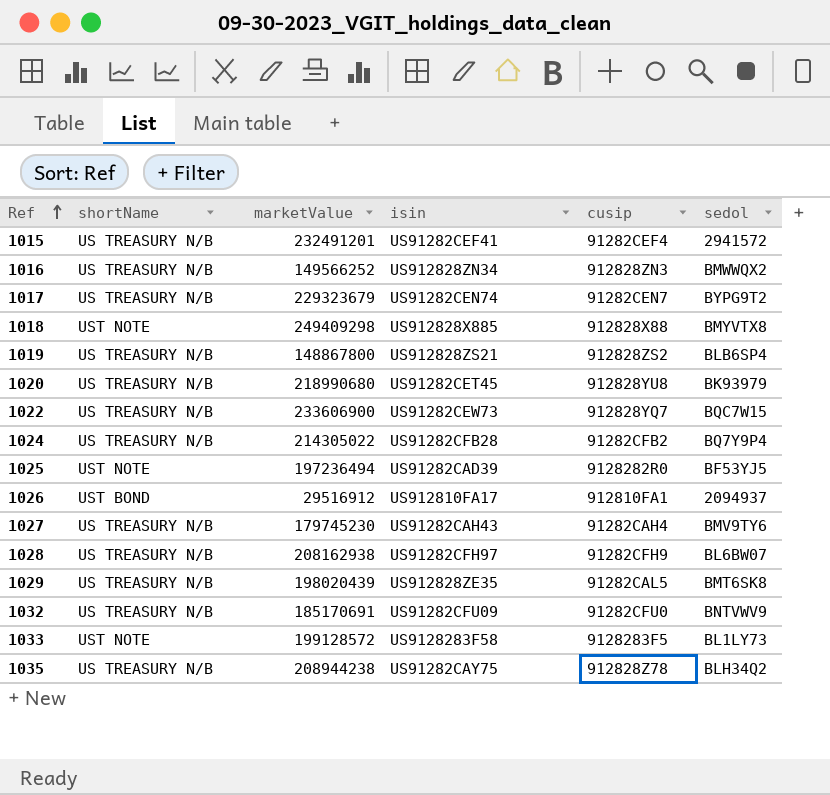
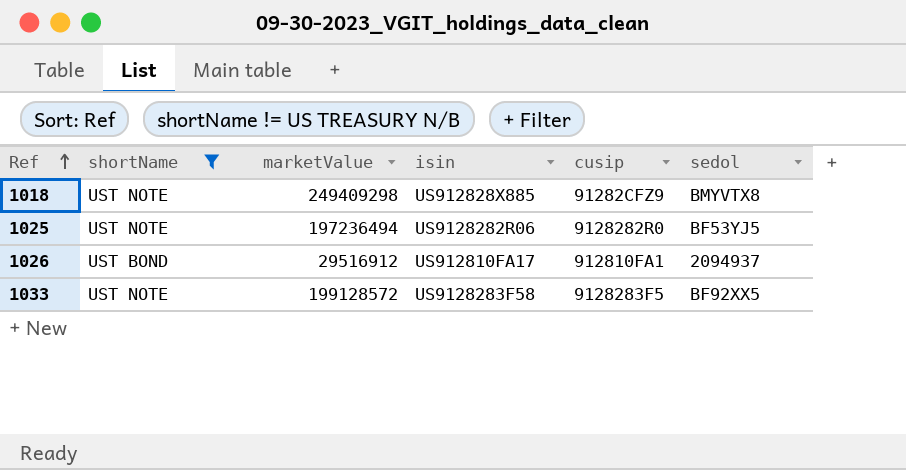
filter: none -> shortName != US TREASURY N/B
1018 | cusip: 912828X88 -> 91282CFZ9
1025 | isin: US91282CAD39 -> US9128282R06
1033 | sedol: BL1LY73 -> BF92XX5

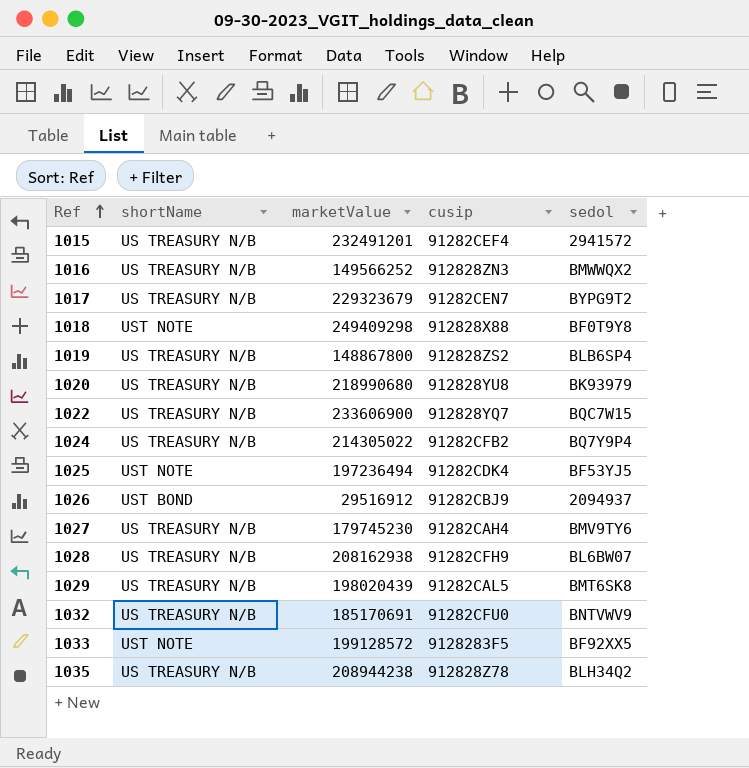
filter: shortName != US TREASURY N/B -> none
column isin | position: 4 -> none
1018 | cusip: 91282CFZ9 -> 912828X88
1018 | sedol: BMYVTX8 -> BF0T9Y8
1025 | cusip: 9128282R0 -> 91282CDK4
1026 | cusip: 912810FA1 -> 91282CBJ9

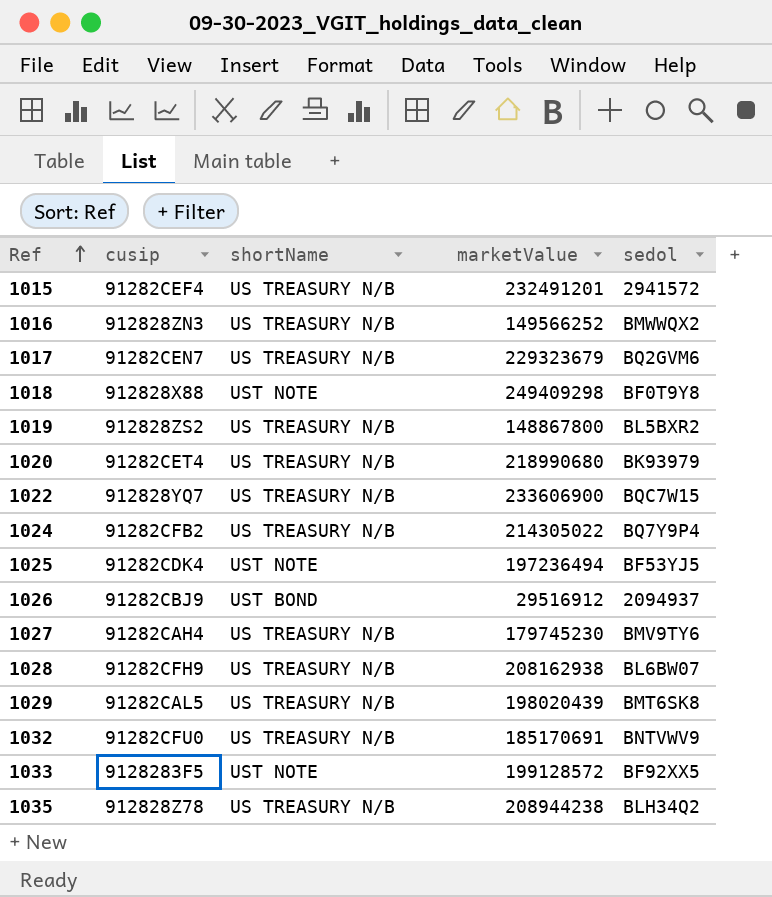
column cusip | position: 4 -> 2
1017 | sedol: BYPG9T2 -> BQ2GVM6
1019 | sedol: BLB6SP4 -> BL5BXR2
1020 | cusip: 912828YU8 -> 91282CET4

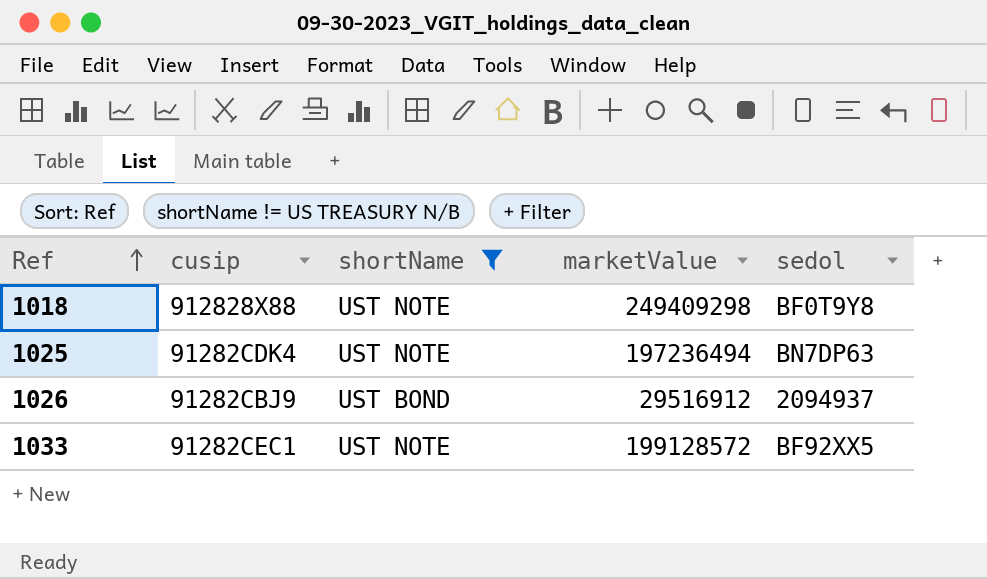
filter: none -> shortName != US TREASURY N/B
1025 | sedol: BF53YJ5 -> BN7DP63
1033 | cusip: 9128283F5 -> 91282CEC1

